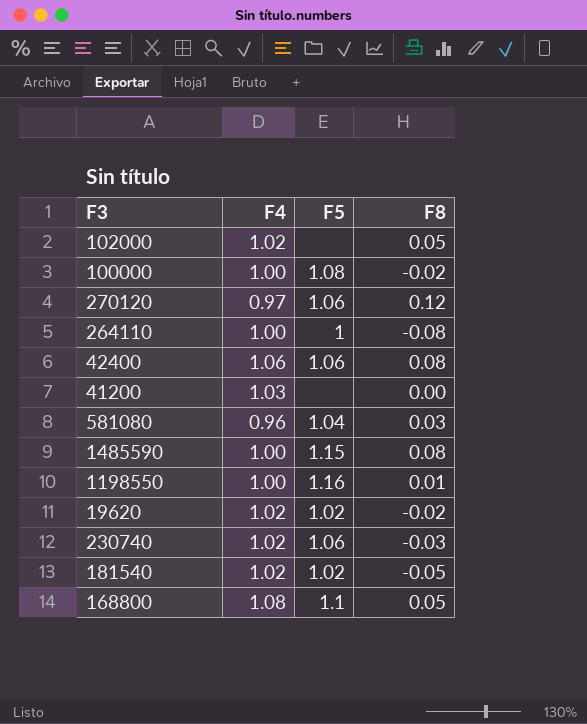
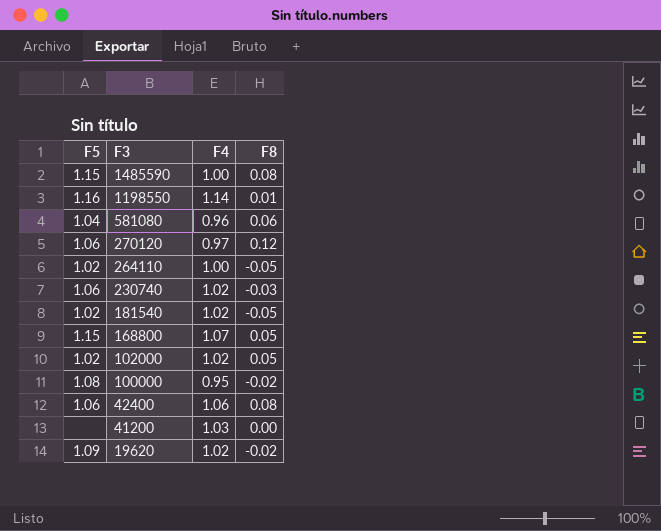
row order: none -> F3 descending
column F5 | position: 3 -> 1
1198550 | F4: 1.00 -> 1.14
581080 | F8: 0.03 -> 0.06
264110 | F5: 1 -> 1.02
264110 | F8: -0.08 -> -0.05
168800 | F5: 1.1 -> 1.15
168800 | F4: 1.08 -> 1.07
102000 | F5: none -> 1.02
100000 | F4: 1.00 -> 0.95
19620 | F5: 1.02 -> 1.09

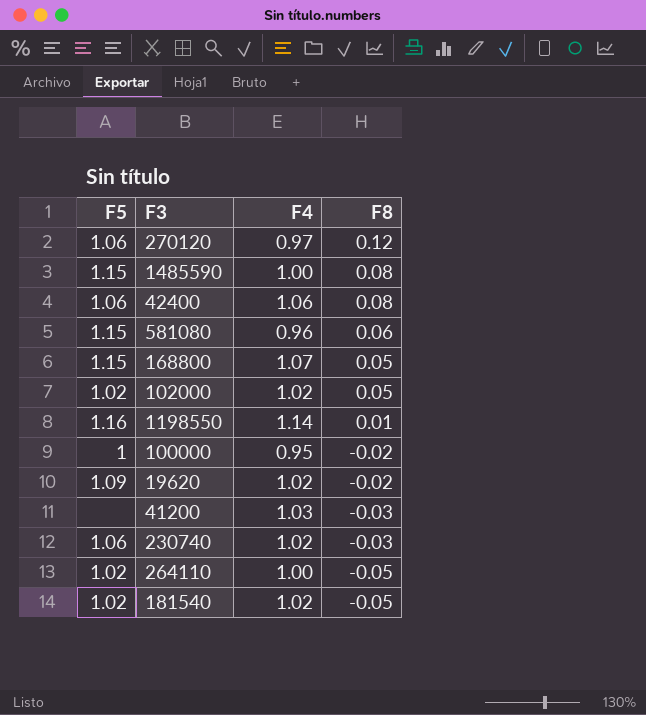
row order: F3 descending -> F8 descending
581080 | F5: 1.04 -> 1.15
100000 | F5: 1.08 -> 1
41200 | F8: 0.00 -> -0.03

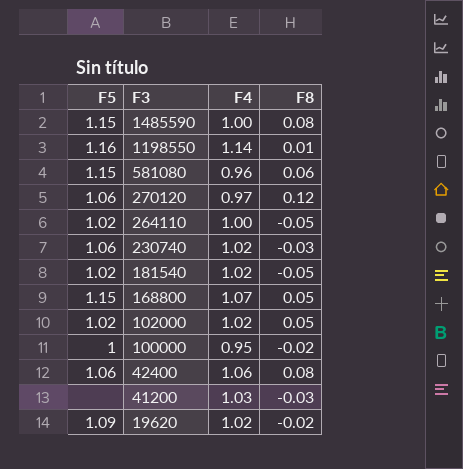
row order: F8 descending -> F3 descending

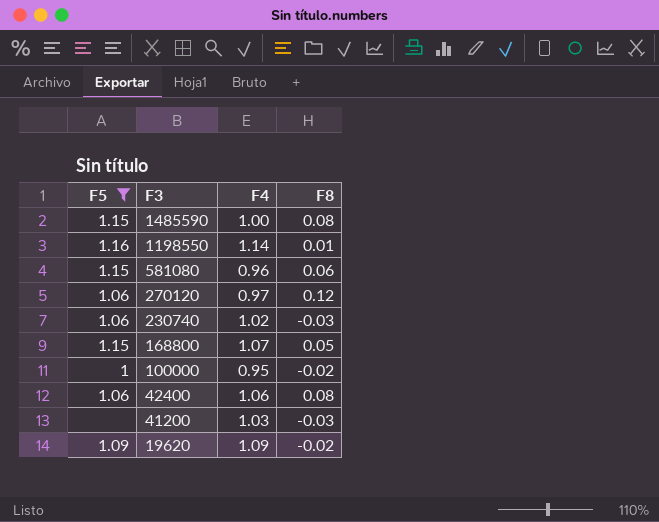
filter: none -> F5 != 1.02
19620 | F4: 1.02 -> 1.09

